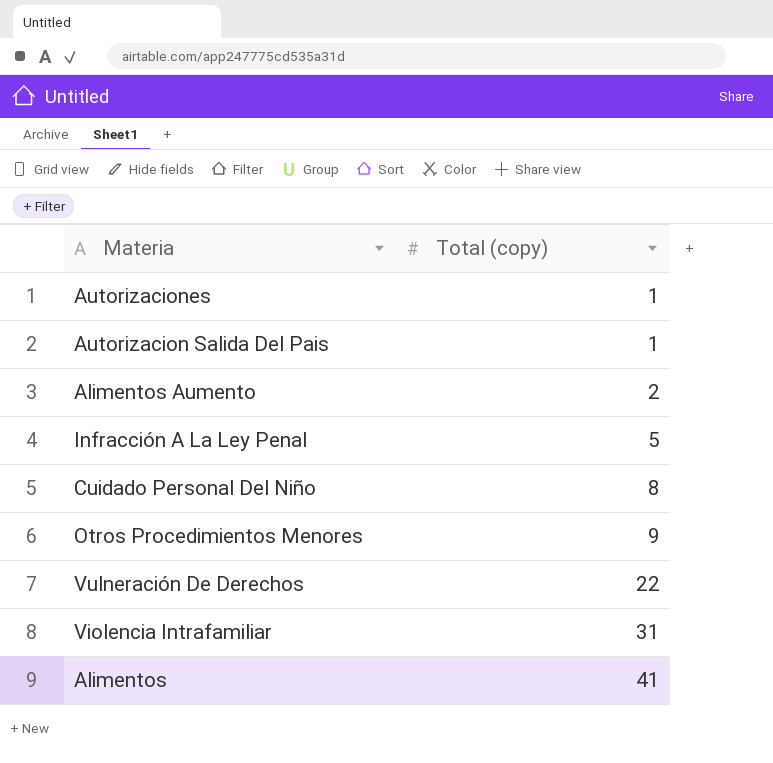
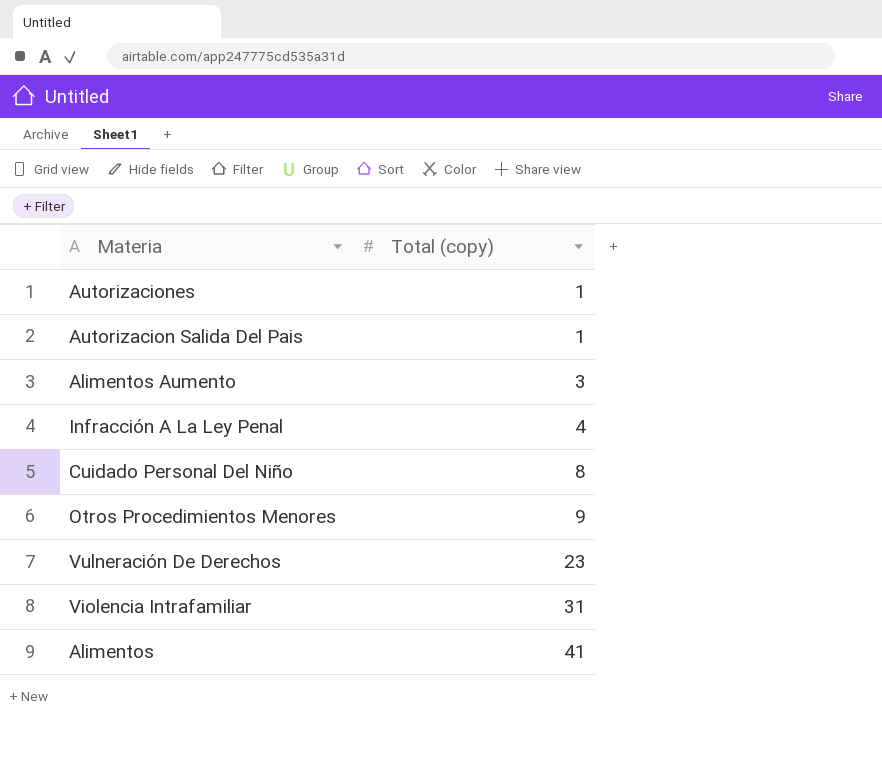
Alimentos Aumento | Total (copy): 2 -> 3
Infracción A La Ley Penal | Total (copy): 5 -> 4
Vulneración De Derechos | Total (copy): 22 -> 23

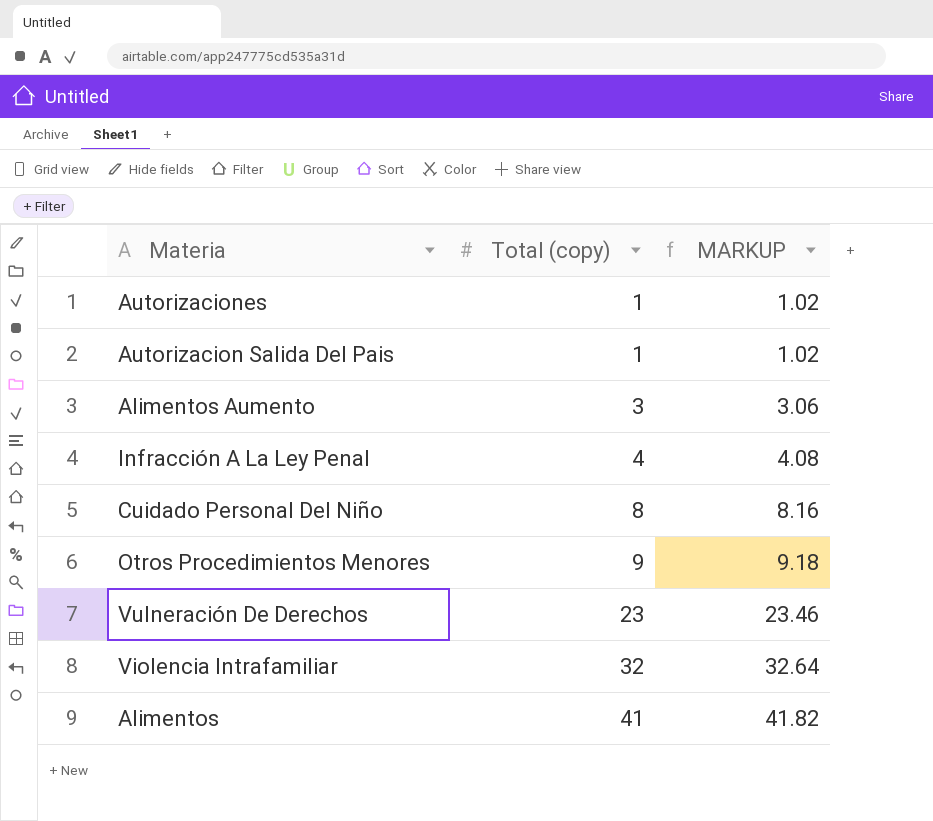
column MARKUP | formula: none -> [Total (copy)] * 1.02
Violencia Intrafamiliar | Total (copy): 31 -> 32

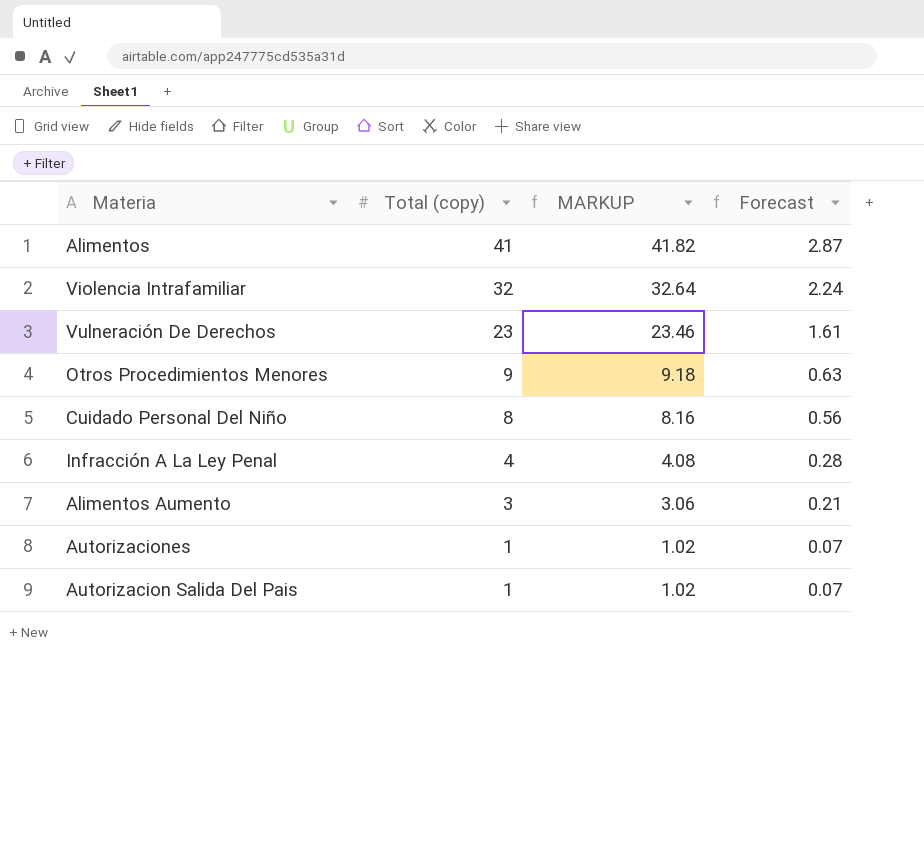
row order: Total (copy) ascending -> Total (copy) descending
column Forecast | formula: none -> [Total (copy)] * 0.07

